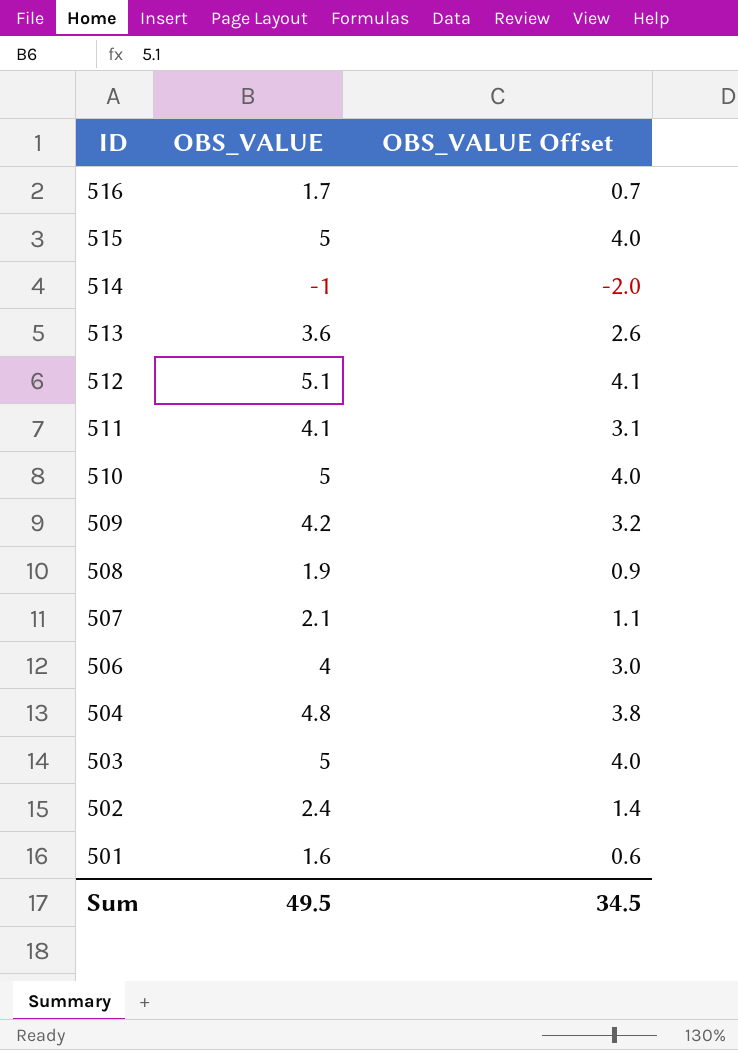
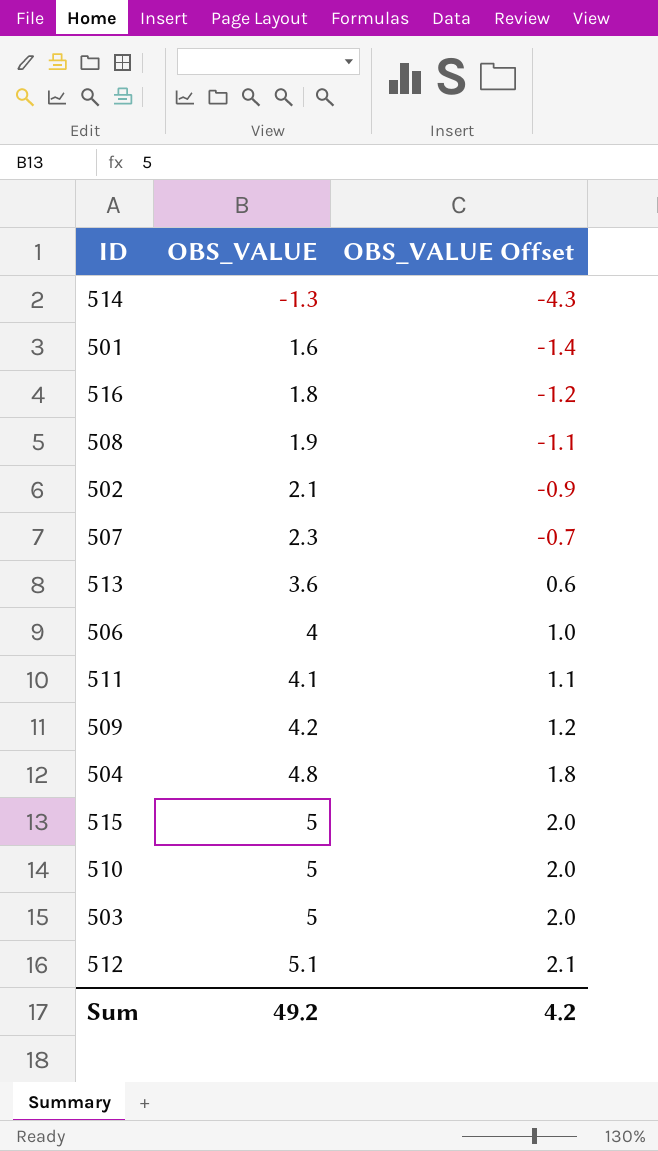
row order: ID descending -> OBS_VALUE ascending
column OBS_VALUE Offset | formula: [OBS_VALUE] - 1 -> [OBS_VALUE] - 3
514 | OBS_VALUE: -1 -> -1.3
516 | OBS_VALUE: 1.7 -> 1.8
502 | OBS_VALUE: 2.4 -> 2.1
507 | OBS_VALUE: 2.1 -> 2.3
Sum | OBS_VALUE: 49.5 -> 49.2
Sum | OBS_VALUE Offset: 34.5 -> 4.2

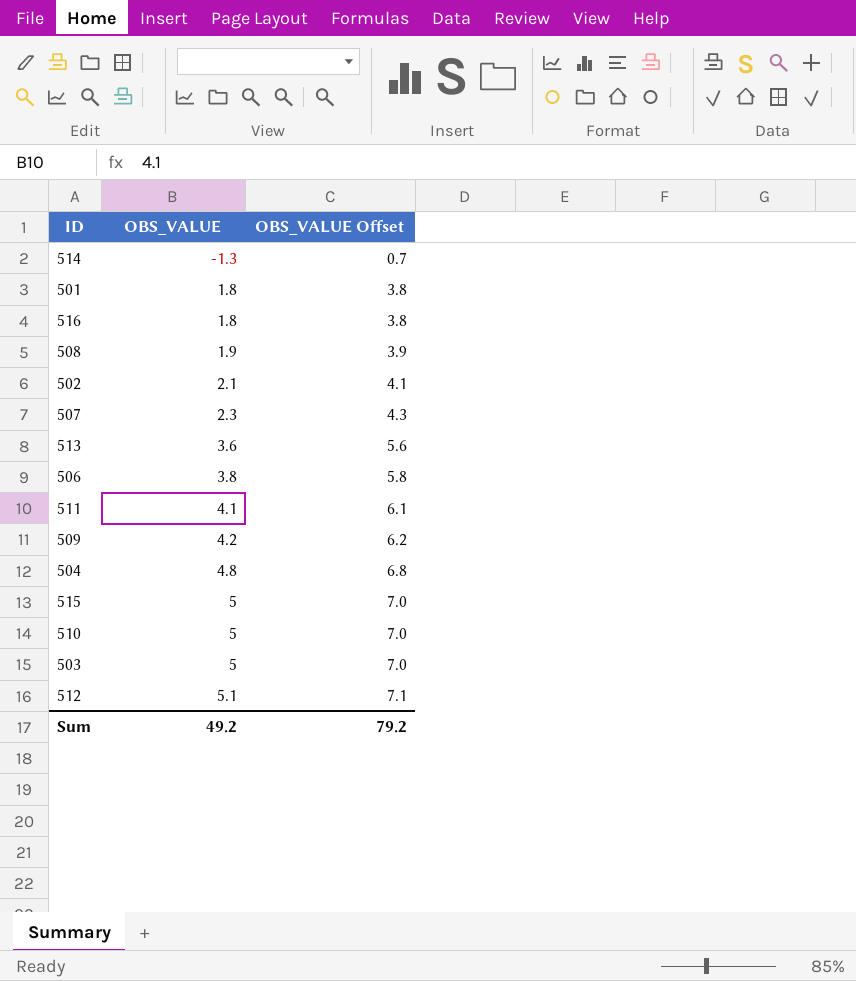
column OBS_VALUE Offset | formula: [OBS_VALUE] - 3 -> [OBS_VALUE] + 2
501 | OBS_VALUE: 1.6 -> 1.8
506 | OBS_VALUE: 4 -> 3.8
Sum | OBS_VALUE Offset: 4.2 -> 79.2

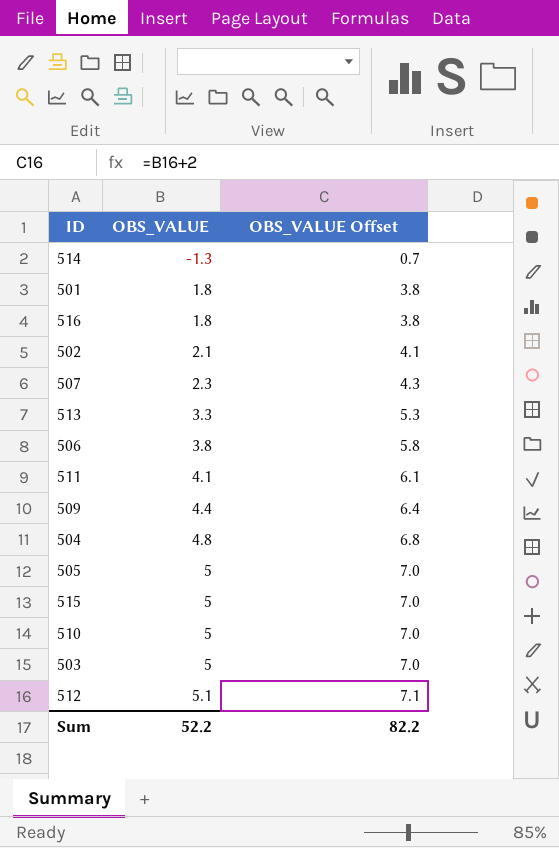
row 508: 1.9 | 3.9 -> none
513 | OBS_VALUE: 3.6 -> 3.3
513 | OBS_VALUE Offset: 5.6 -> 5.3
509 | OBS_VALUE: 4.2 -> 4.4
509 | OBS_VALUE Offset: 6.2 -> 6.4
row 505: none -> 5 | 7.0
Sum | OBS_VALUE: 49.2 -> 52.2
Sum | OBS_VALUE Offset: 79.2 -> 82.2

